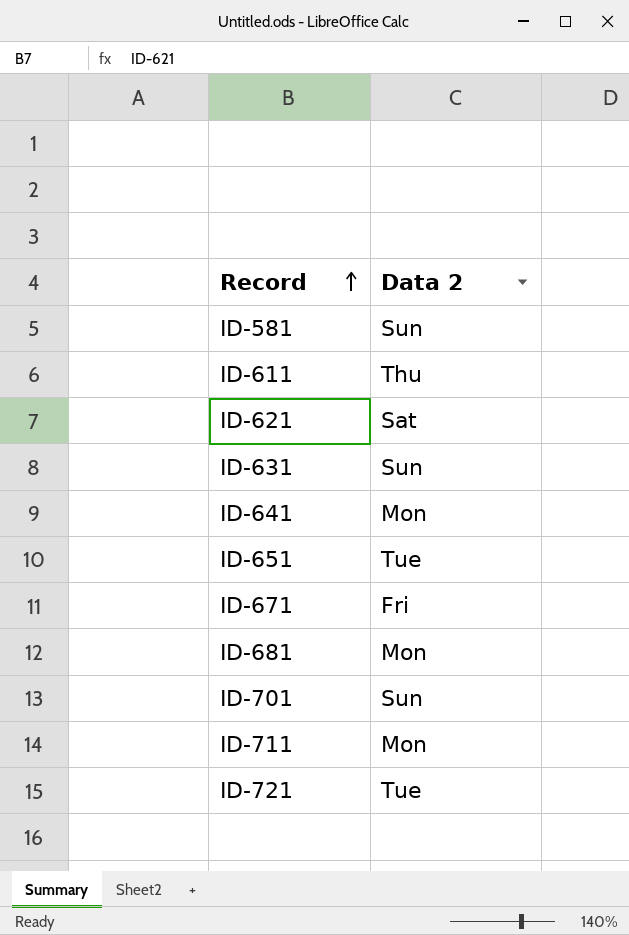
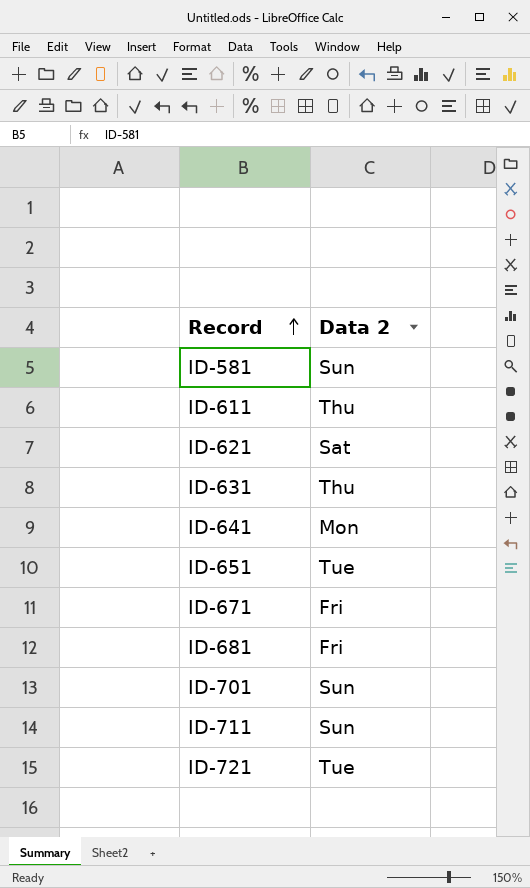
ID-631 | Data 2: Sun -> Thu
ID-681 | Data 2: Mon -> Fri
ID-711 | Data 2: Mon -> Sun

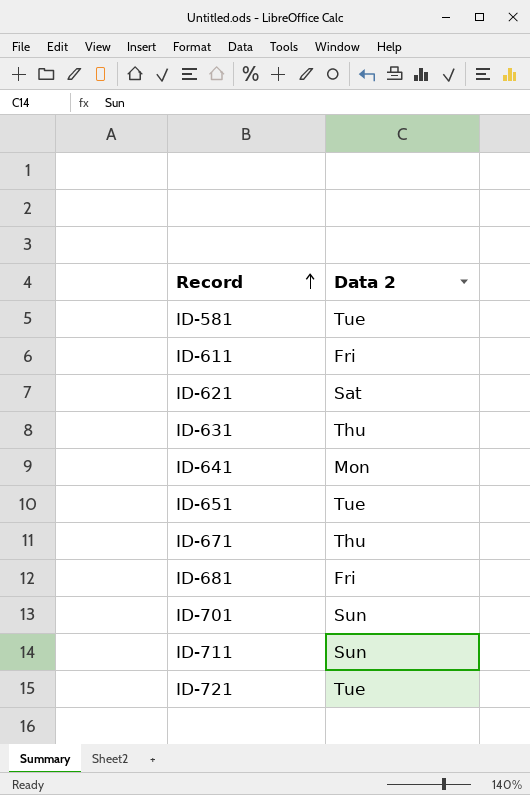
ID-581 | Data 2: Sun -> Tue
ID-611 | Data 2: Thu -> Fri
ID-671 | Data 2: Fri -> Thu

